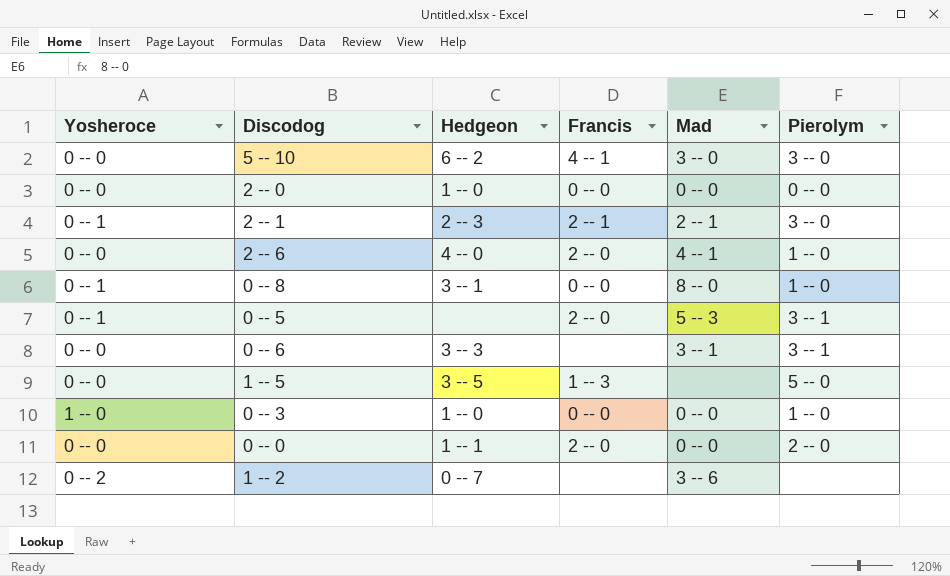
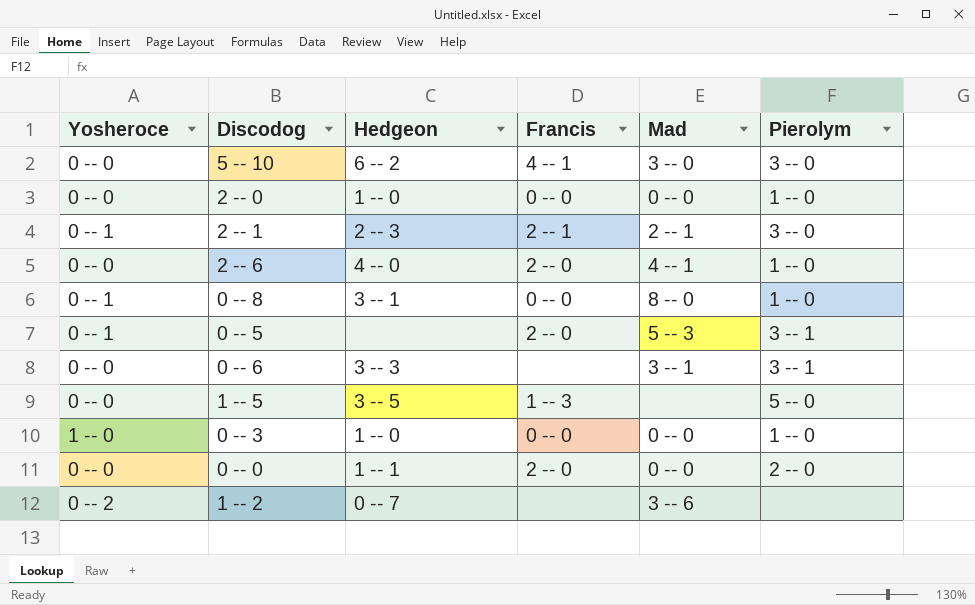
2 -- 0 | Pierolym: 0 -- 0 -> 1 -- 0

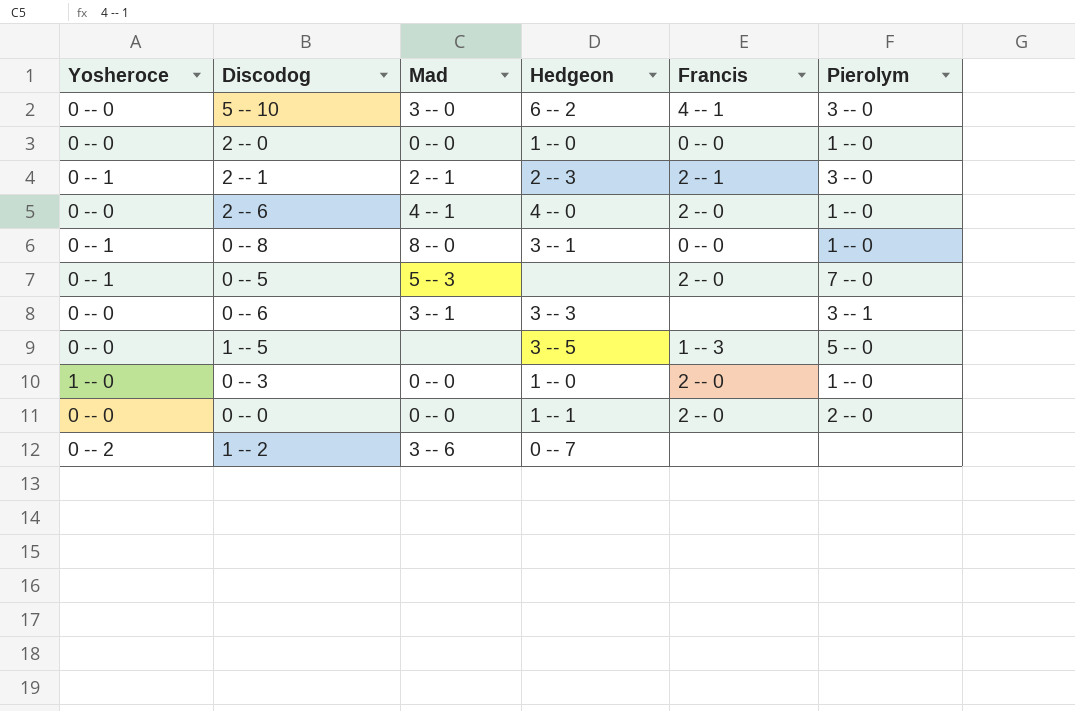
column Mad | position: 5 -> 3
0 -- 5 | Pierolym: 3 -- 1 -> 7 -- 0
0 -- 3 | Francis: 0 -- 0 -> 2 -- 0

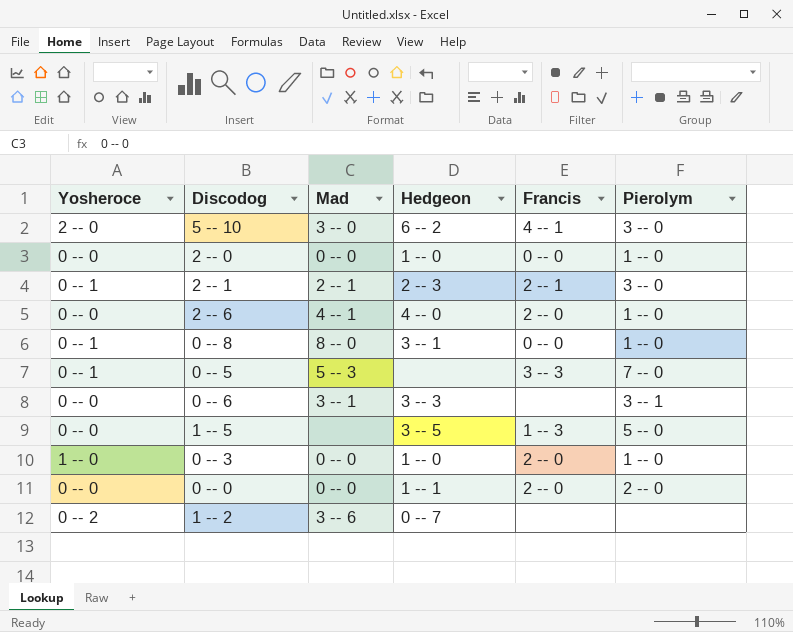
5 -- 10 | Yosheroce: 0 -- 0 -> 2 -- 0
0 -- 5 | Francis: 2 -- 0 -> 3 -- 3

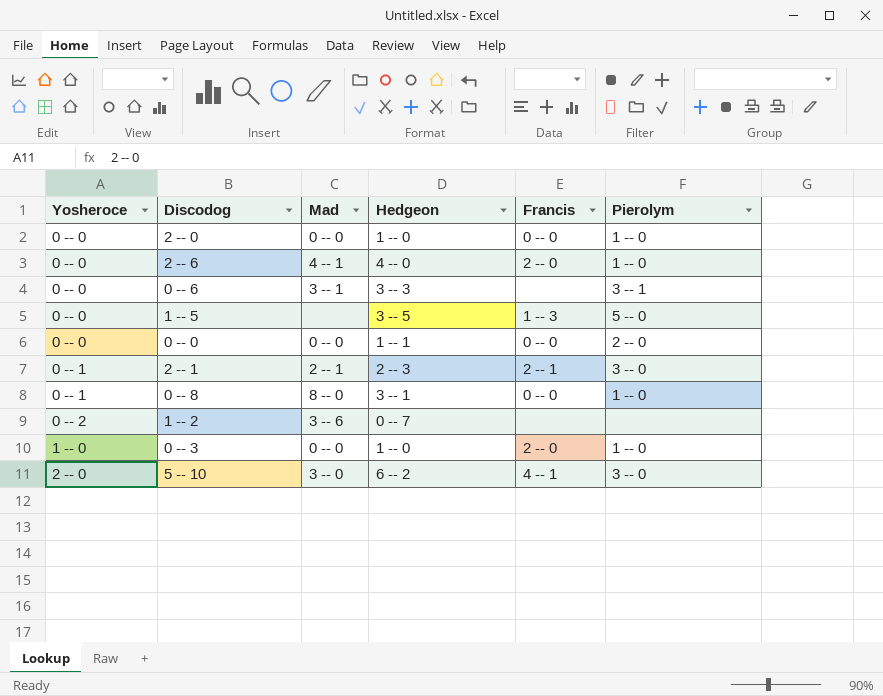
row order: none -> Yosheroce ascending
row 0 -- 5: 0 -- 1 | 5 -- 3 | none | 3 -- 3 | 7 -- 0 -> none
0 -- 0 | Francis: 2 -- 0 -> 0 -- 0

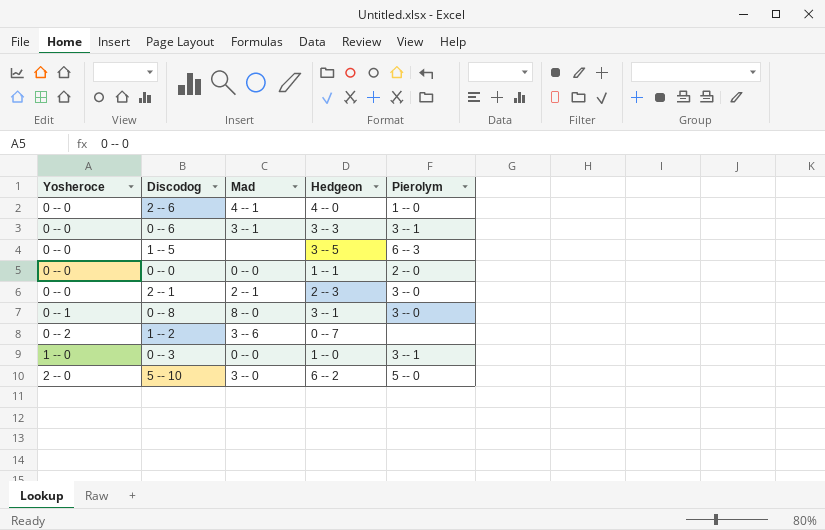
column Francis | position: 5 -> none
row 2 -- 0: 0 -- 0 | 0 -- 0 | 1 -- 0 | 0 -- 0 | 1 -- 0 -> none
1 -- 5 | Pierolym: 5 -- 0 -> 6 -- 3
2 -- 1 | Yosheroce: 0 -- 1 -> 0 -- 0
0 -- 8 | Pierolym: 1 -- 0 -> 3 -- 0
0 -- 3 | Pierolym: 1 -- 0 -> 3 -- 1
5 -- 10 | Pierolym: 3 -- 0 -> 5 -- 0

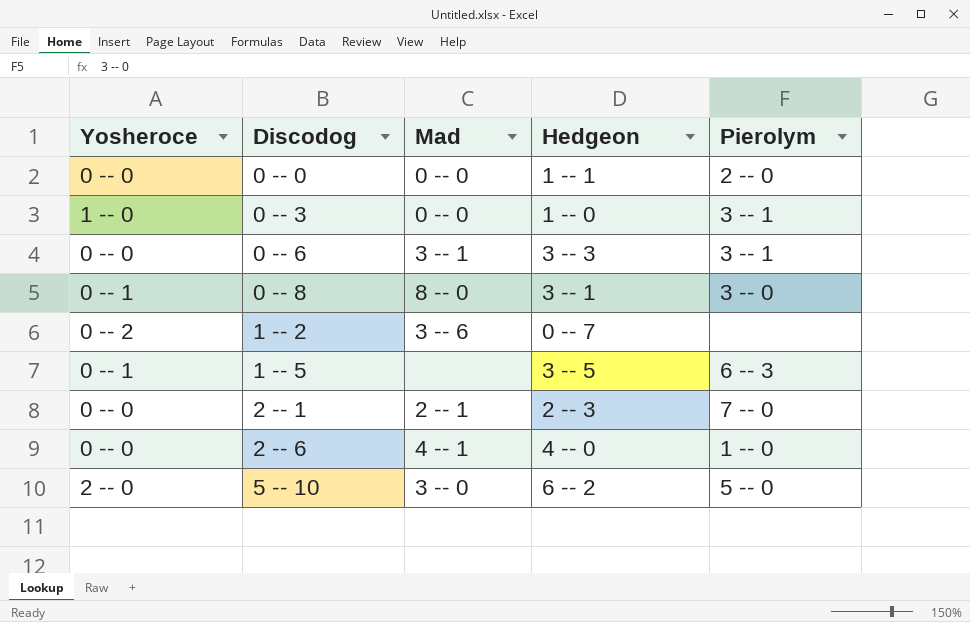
row order: Yosheroce ascending -> Discodog ascending
1 -- 5 | Yosheroce: 0 -- 0 -> 0 -- 1
2 -- 1 | Pierolym: 3 -- 0 -> 7 -- 0

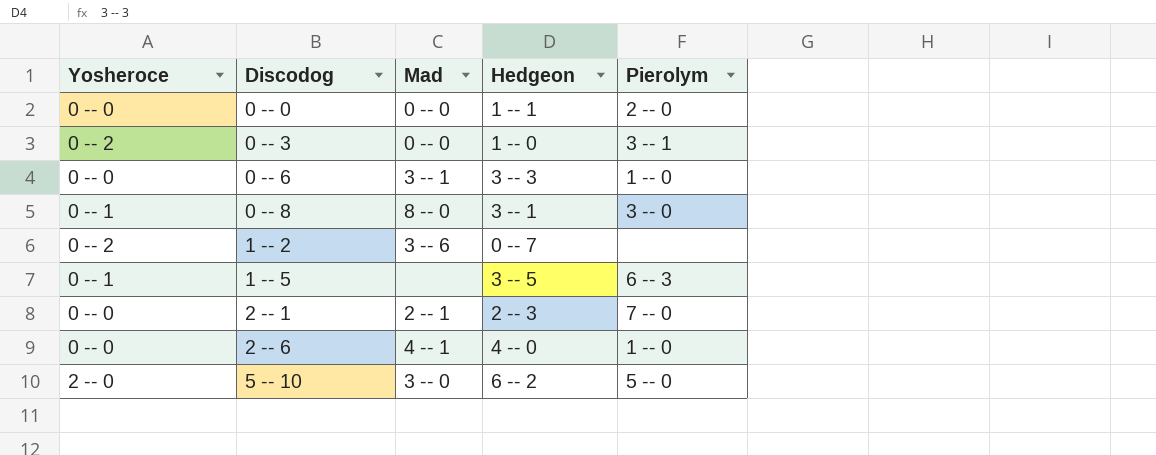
0 -- 3 | Yosheroce: 1 -- 0 -> 0 -- 2
0 -- 6 | Pierolym: 3 -- 1 -> 1 -- 0

